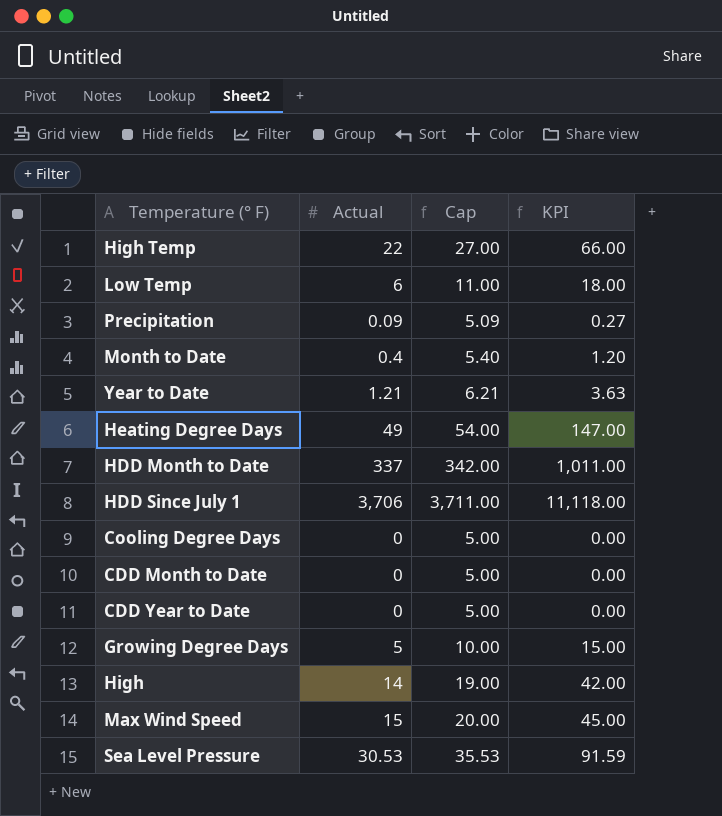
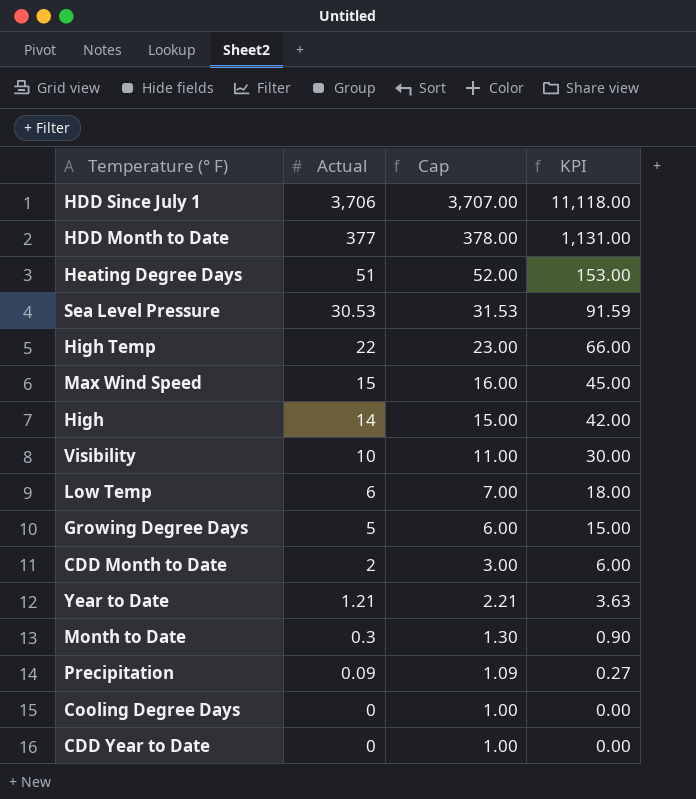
row order: none -> Actual descending
column Cap | formula: [Actual] + 5 -> [Actual] + 1
HDD Month to Date | Actual: 337 -> 377
HDD Month to Date | KPI: 1,011.00 -> 1,131.00
Heating Degree Days | Actual: 49 -> 51
Heating Degree Days | KPI: 147.00 -> 153.00
row Visibility: none -> 10 | 11.00 | 30.00
CDD Month to Date | Actual: 0 -> 2
CDD Month to Date | KPI: 0.00 -> 6.00
Month to Date | Actual: 0.4 -> 0.3
Month to Date | KPI: 1.20 -> 0.90

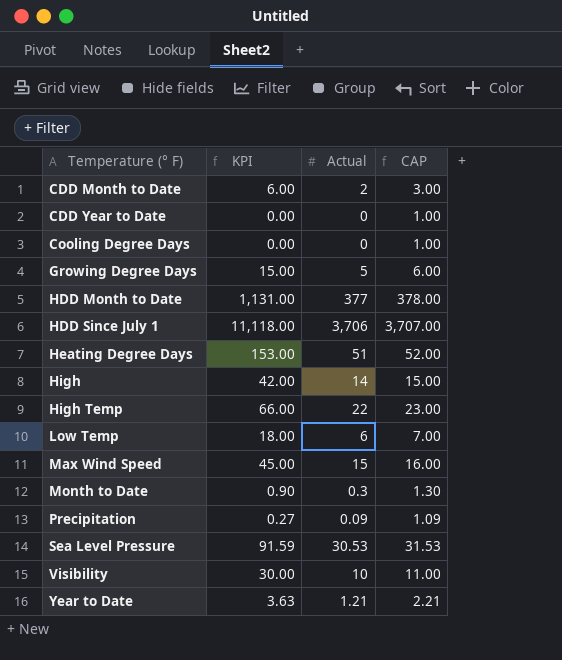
row order: Actual descending -> Temperature (° F) ascending
column KPI | position: 4 -> 2
column name: Cap -> CAP

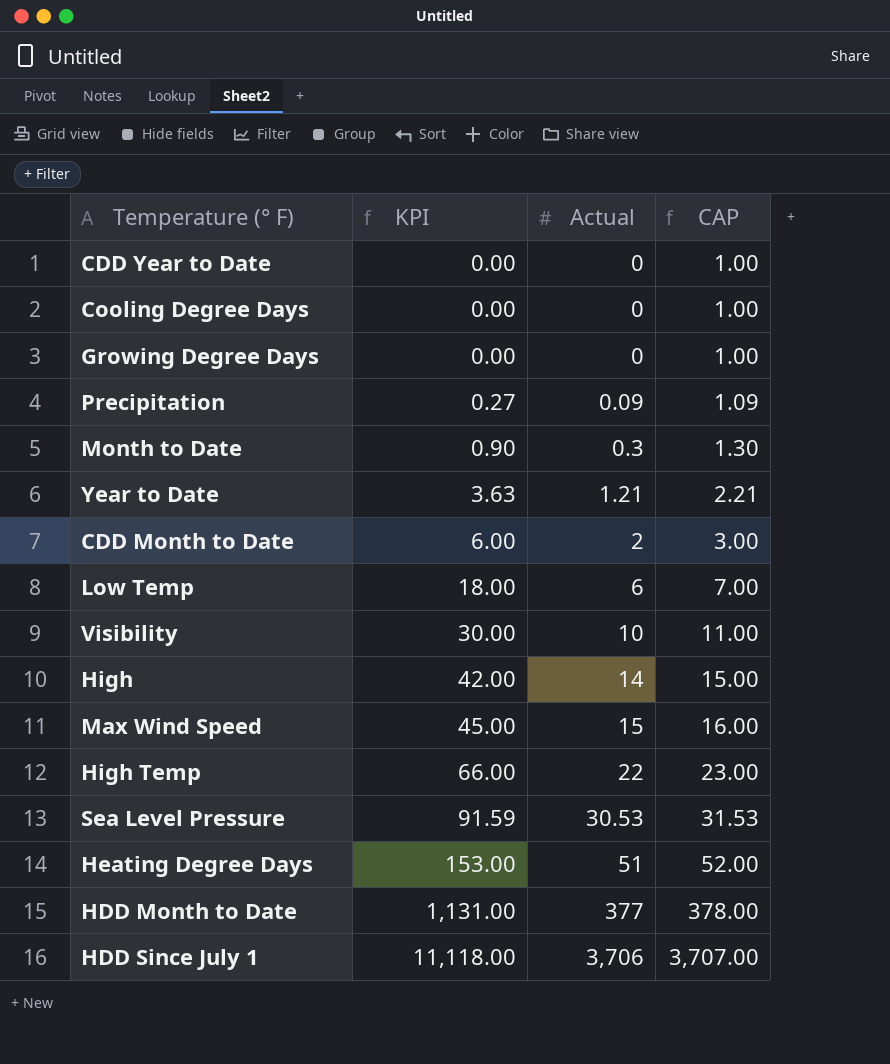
row order: Temperature (° F) ascending -> KPI ascending
Growing Degree Days | KPI: 15.00 -> 0.00
Growing Degree Days | Actual: 5 -> 0
Growing Degree Days | CAP: 6.00 -> 1.00

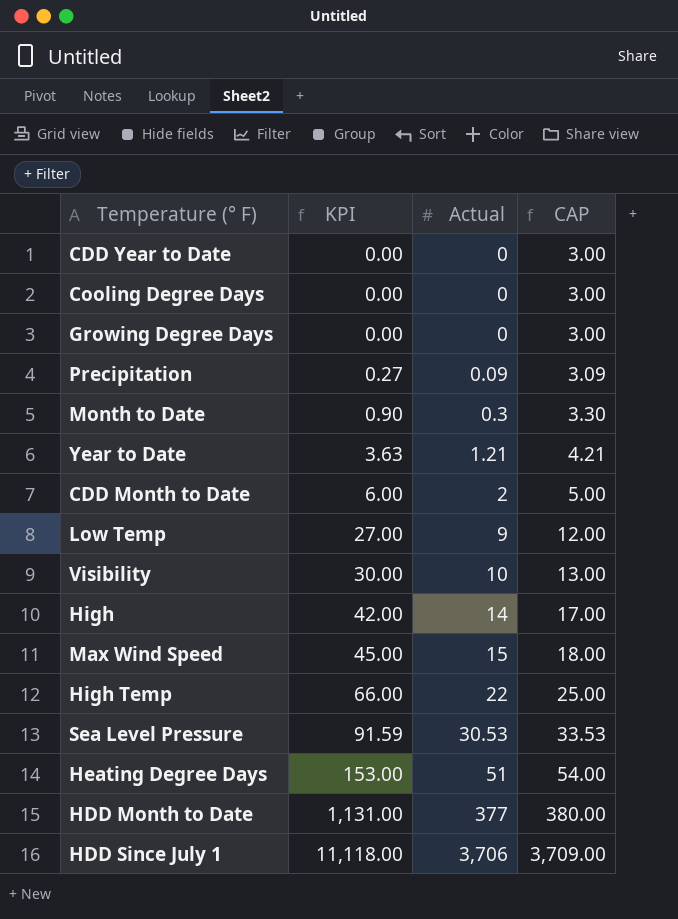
column CAP | formula: [Actual] + 1 -> [Actual] + 3
Low Temp | KPI: 18.00 -> 27.00
Low Temp | Actual: 6 -> 9

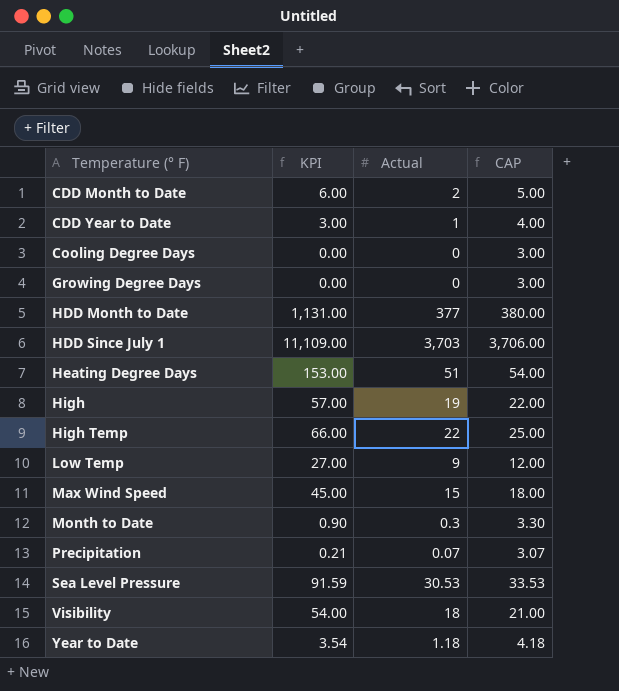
row order: KPI ascending -> Temperature (° F) ascending
CDD Year to Date | KPI: 0.00 -> 3.00
CDD Year to Date | Actual: 0 -> 1
CDD Year to Date | CAP: 3.00 -> 4.00
HDD Since July 1 | KPI: 11,118.00 -> 11,109.00
HDD Since July 1 | Actual: 3,706 -> 3,703
HDD Since July 1 | CAP: 3,709.00 -> 3,706.00
High | KPI: 42.00 -> 57.00
High | Actual: 14 -> 19
High | CAP: 17.00 -> 22.00
Precipitation | KPI: 0.27 -> 0.21
Precipitation | Actual: 0.09 -> 0.07
Precipitation | CAP: 3.09 -> 3.07
Visibility | KPI: 30.00 -> 54.00
Visibility | Actual: 10 -> 18
Visibility | CAP: 13.00 -> 21.00
Year to Date | KPI: 3.63 -> 3.54
Year to Date | Actual: 1.21 -> 1.18
Year to Date | CAP: 4.21 -> 4.18

